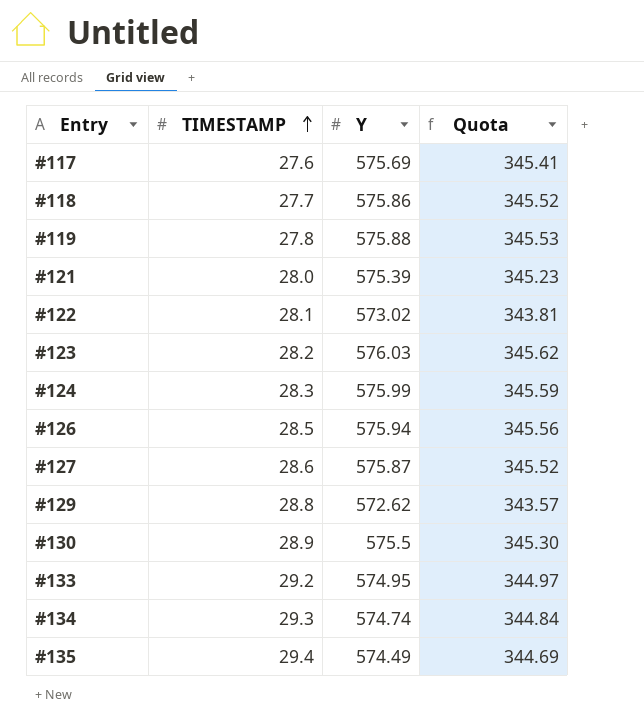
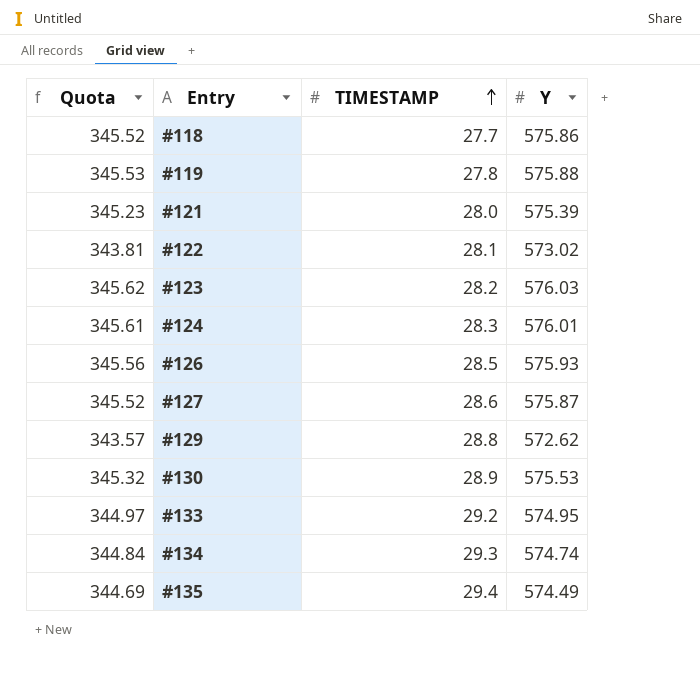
column Quota | position: 4 -> 1
row #117: 27.6 | 575.69 | 345.41 -> none
#124 | Quota: 345.59 -> 345.61
#124 | Y: 575.99 -> 576.01
#126 | Y: 575.94 -> 575.93
#130 | Quota: 345.30 -> 345.32
#130 | Y: 575.5 -> 575.53

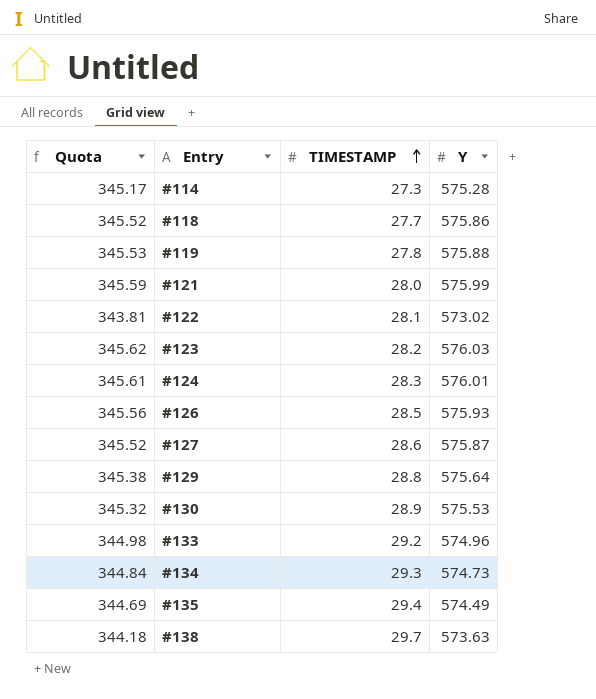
row #114: none -> 345.17 | 27.3 | 575.28
#121 | Quota: 345.23 -> 345.59
#121 | Y: 575.39 -> 575.99
#129 | Quota: 343.57 -> 345.38
#129 | Y: 572.62 -> 575.64
#133 | Quota: 344.97 -> 344.98
#133 | Y: 574.95 -> 574.96
#134 | Y: 574.74 -> 574.73
row #138: none -> 344.18 | 29.7 | 573.63

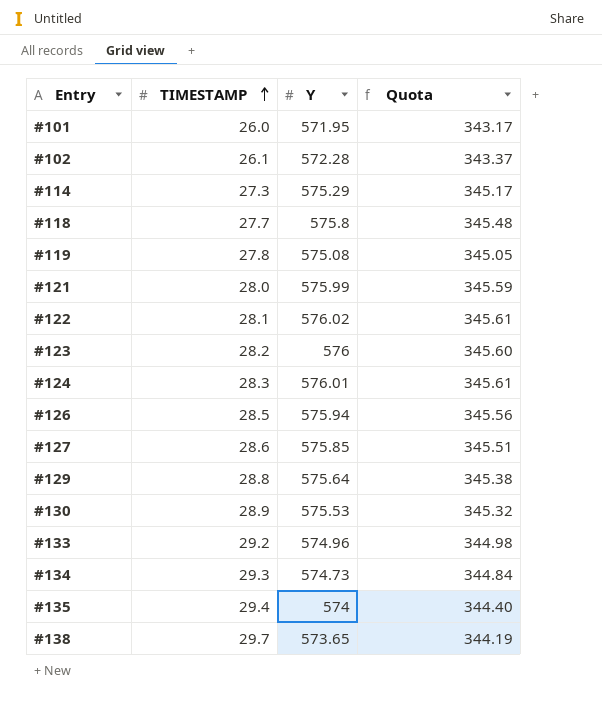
column Quota | position: 1 -> 4
row #101: none -> 26.0 | 571.95 | 343.17
row #102: none -> 26.1 | 572.28 | 343.37
#114 | Y: 575.28 -> 575.29
#118 | Y: 575.86 -> 575.8
#118 | Quota: 345.52 -> 345.48
#119 | Y: 575.88 -> 575.08
#119 | Quota: 345.53 -> 345.05
#122 | Y: 573.02 -> 576.02
#122 | Quota: 343.81 -> 345.61
#123 | Y: 576.03 -> 576
#123 | Quota: 345.62 -> 345.60
#126 | Y: 575.93 -> 575.94
#127 | Y: 575.87 -> 575.85
#127 | Quota: 345.52 -> 345.51
#135 | Y: 574.49 -> 574
#135 | Quota: 344.69 -> 344.40
#138 | Y: 573.63 -> 573.65
#138 | Quota: 344.18 -> 344.19

